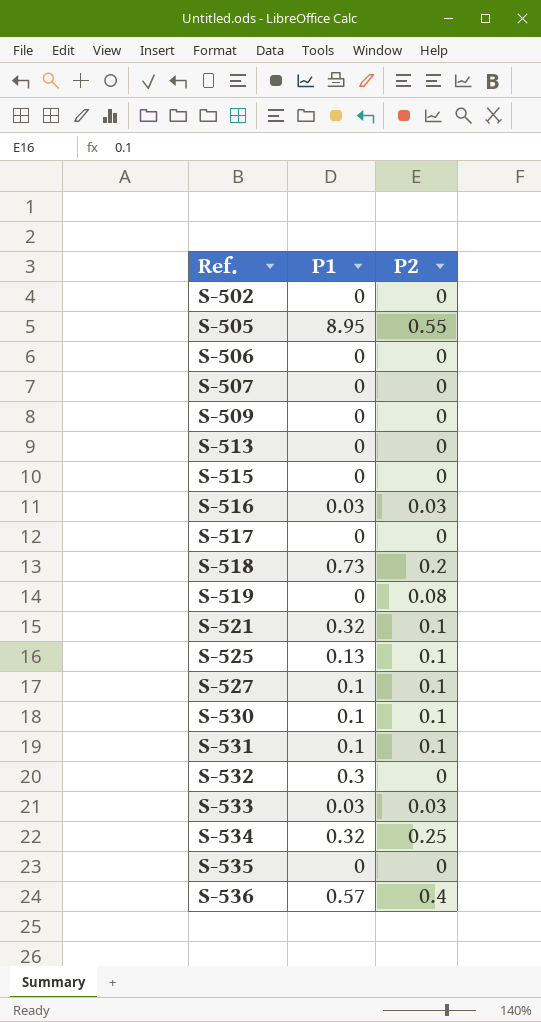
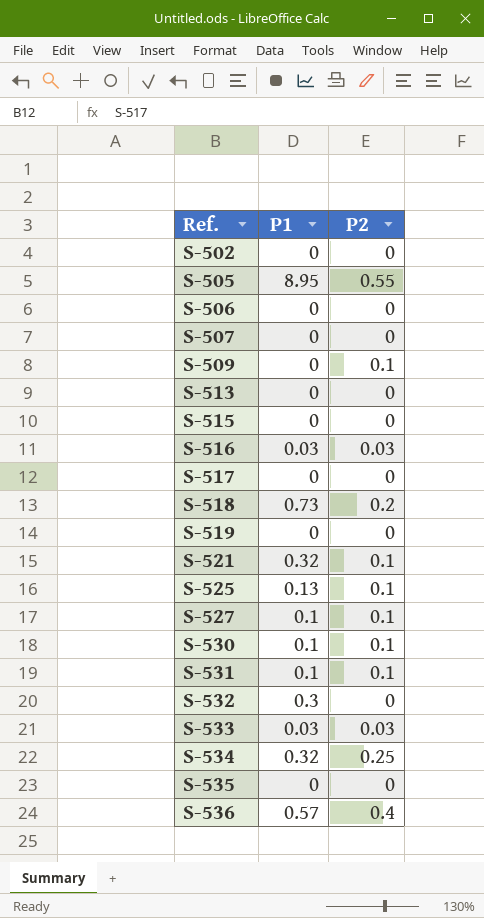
S-509 | P2: 0 -> 0.1
S-519 | P2: 0.08 -> 0

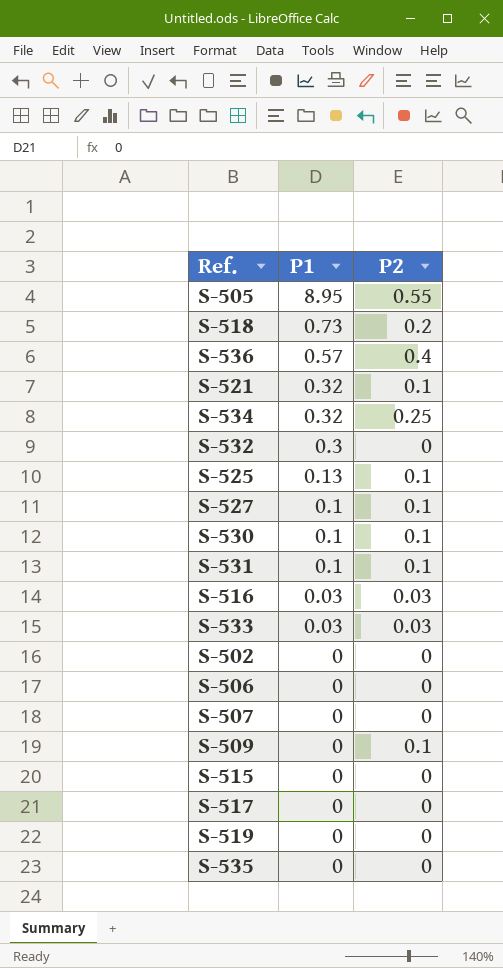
row order: Ref. ascending -> P1 descending
row S-513: 0 | 0 -> none

